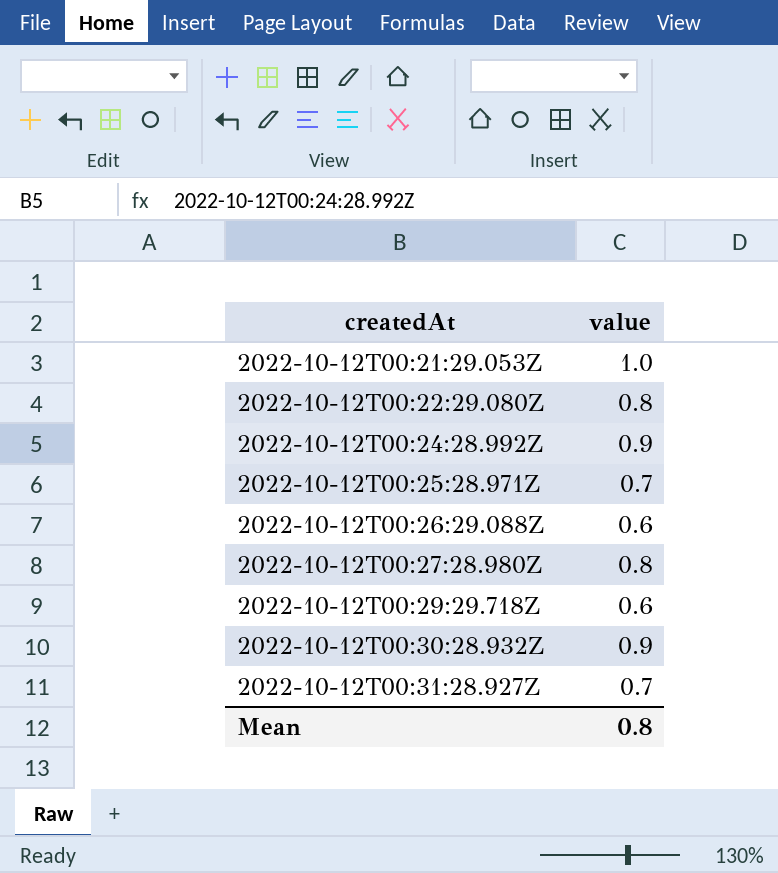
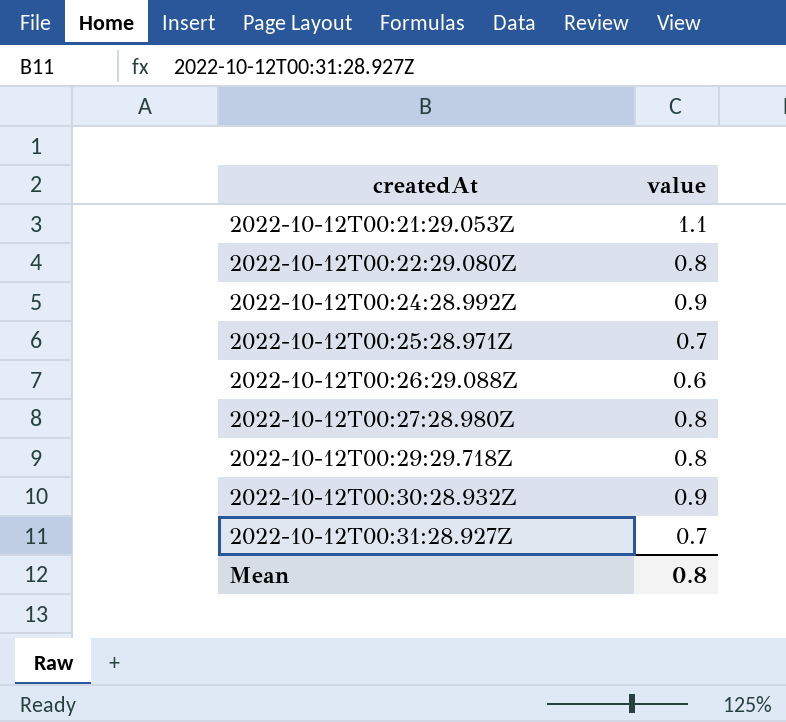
2022-10-12T00:21:29.053Z | value: 1.0 -> 1.1
2022-10-12T00:29:29.718Z | value: 0.6 -> 0.8

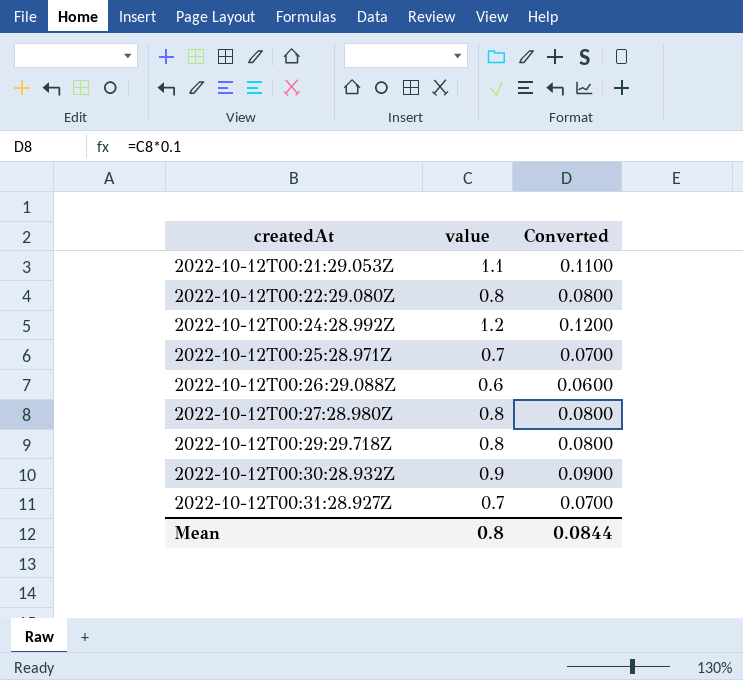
column Converted | formula: none -> [value] * 0.1
2022-10-12T00:24:28.992Z | value: 0.9 -> 1.2

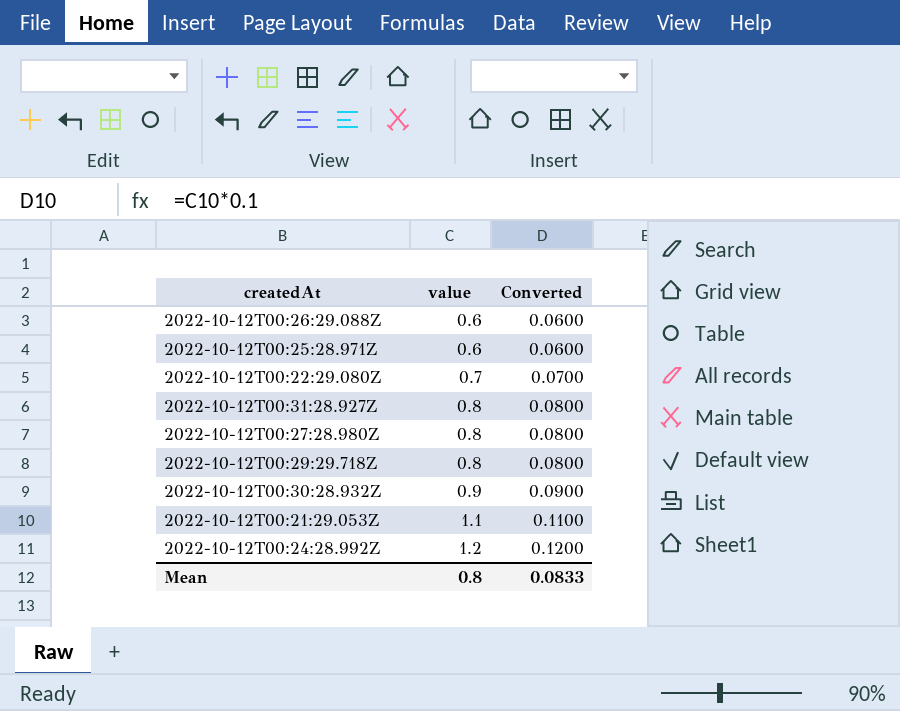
row order: createdAt ascending -> value ascending
2022-10-12T00:25:28.971Z | value: 0.7 -> 0.6
2022-10-12T00:25:28.971Z | Converted: 0.0700 -> 0.0600
2022-10-12T00:22:29.080Z | value: 0.8 -> 0.7
2022-10-12T00:22:29.080Z | Converted: 0.0800 -> 0.0700
2022-10-12T00:31:28.927Z | value: 0.7 -> 0.8
2022-10-12T00:31:28.927Z | Converted: 0.0700 -> 0.0800
Mean | Converted: 0.0844 -> 0.0833

